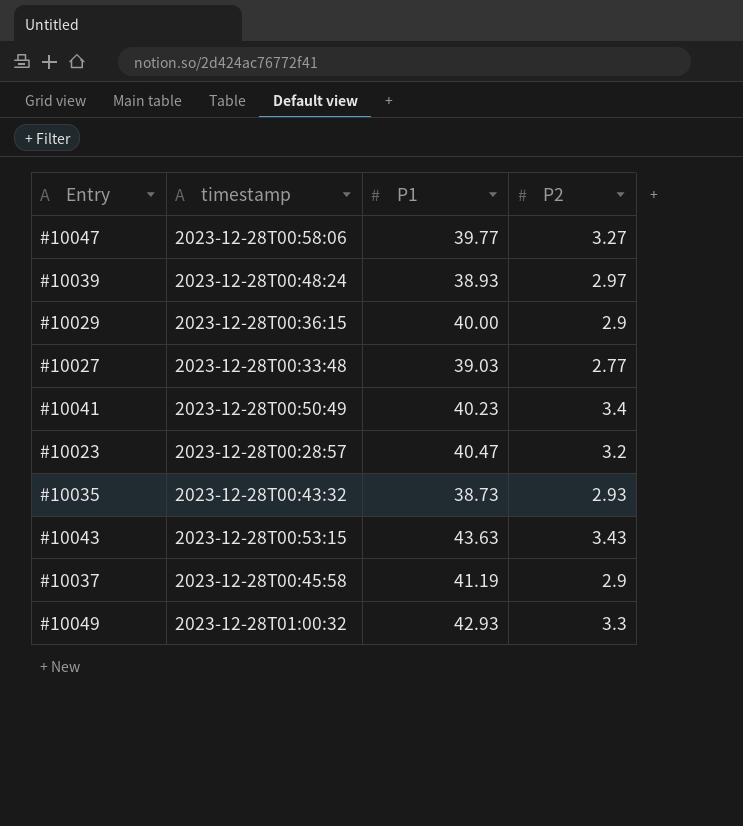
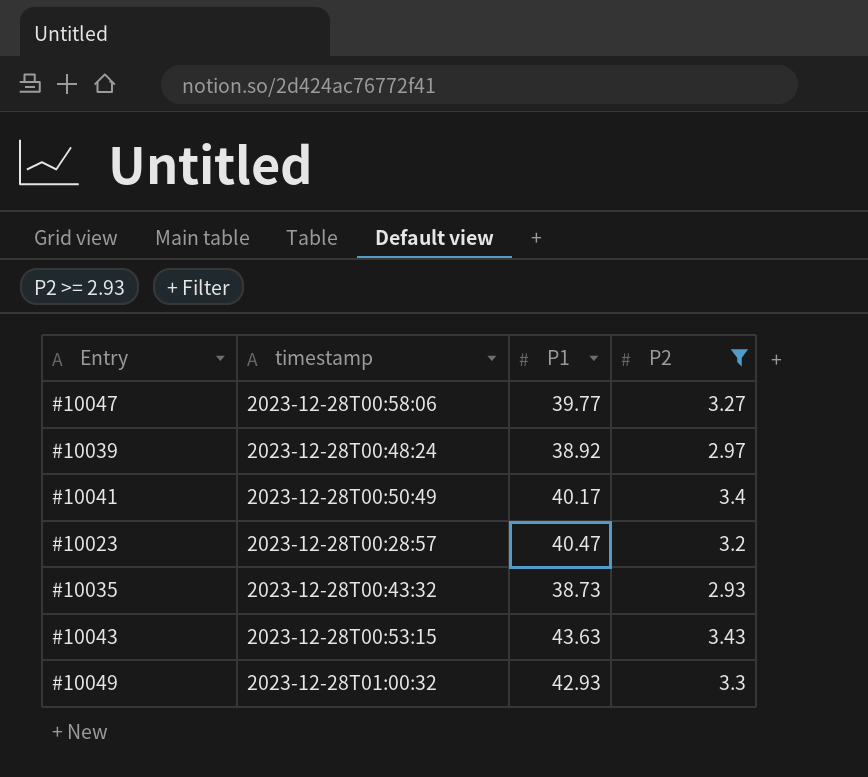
filter: none -> P2 >= 2.93
#10039 | P1: 38.93 -> 38.92
#10041 | P1: 40.23 -> 40.17

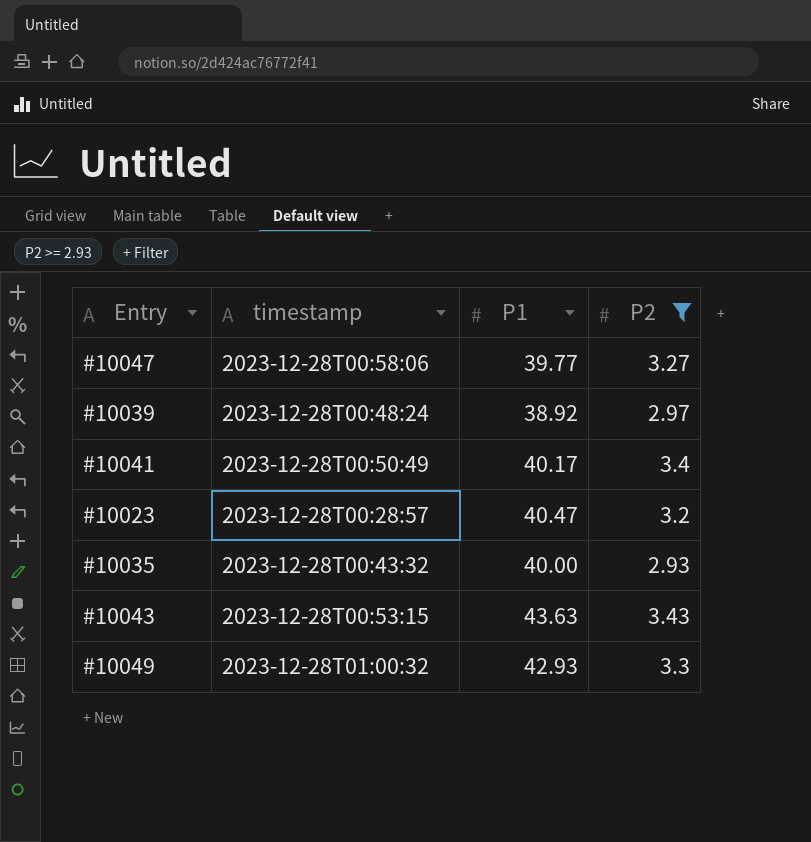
#10035 | P1: 38.73 -> 40.00

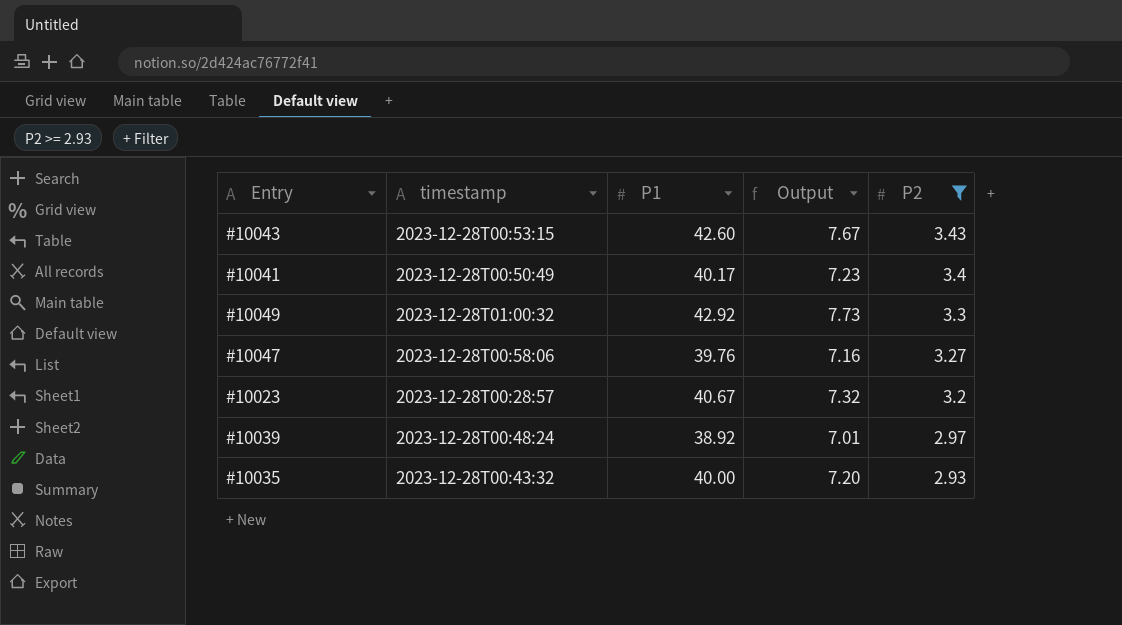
row order: none -> P2 descending
column Output | formula: none -> [P1] * 0.18
#10043 | P1: 43.63 -> 42.60
#10049 | P1: 42.93 -> 42.92
#10047 | P1: 39.77 -> 39.76
#10023 | P1: 40.47 -> 40.67

